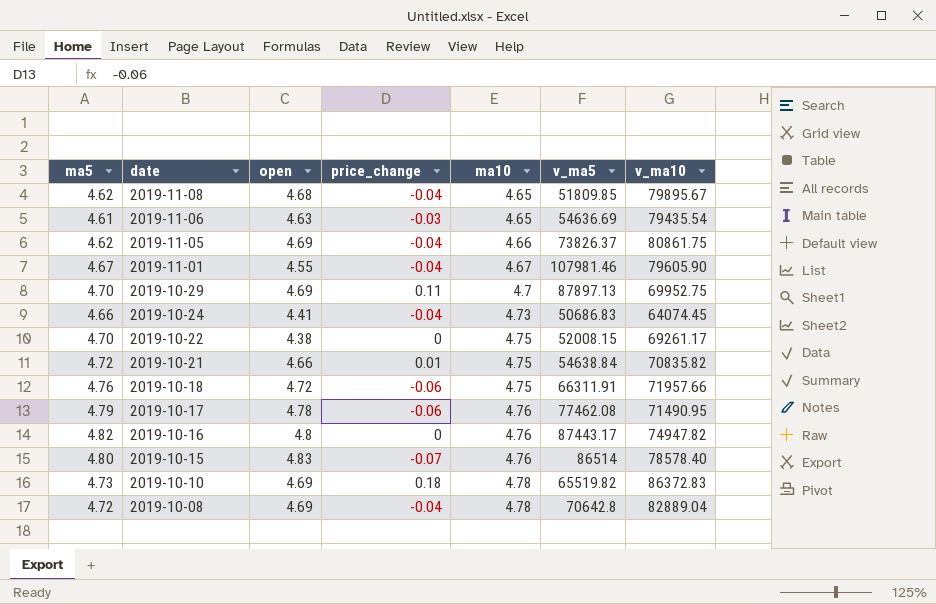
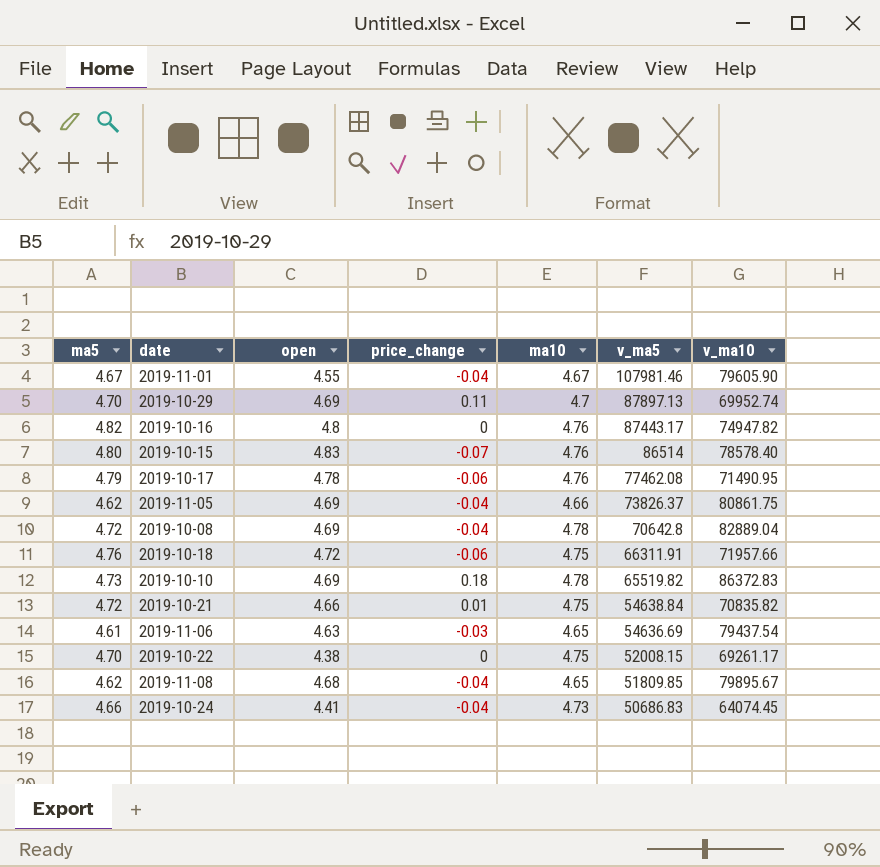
row order: date descending -> v_ma5 descending
2019-10-29 | v_ma10: 69952.75 -> 69952.74
2019-11-06 | v_ma10: 79435.54 -> 79437.54

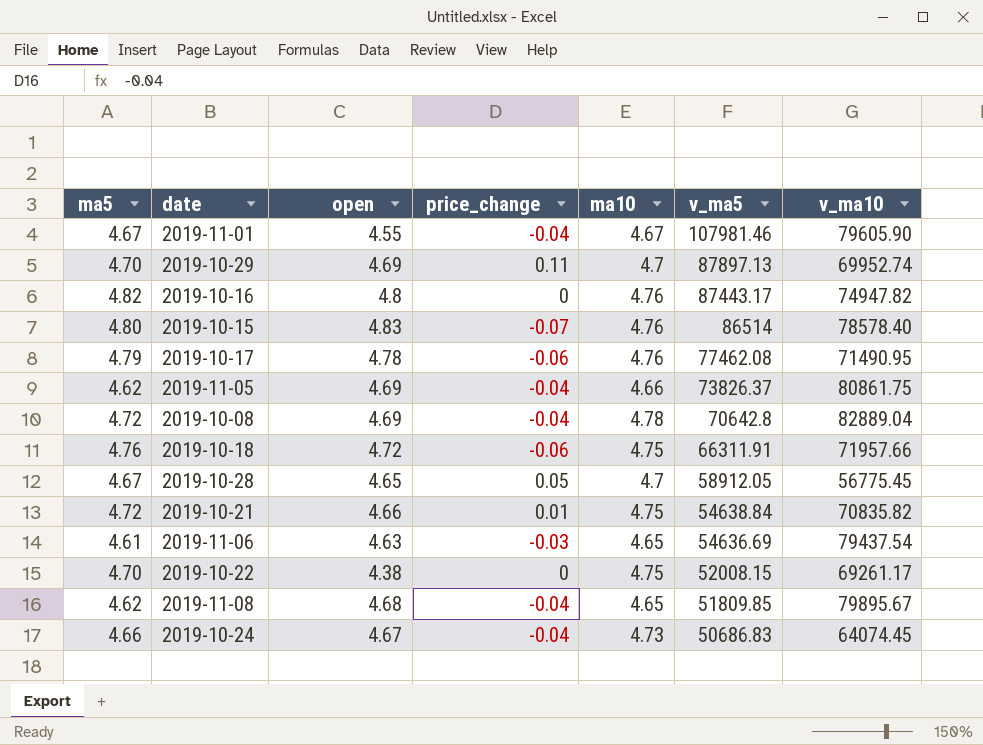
row 2019-10-10: 4.73 | 4.69 | 0.18 | 4.78 | 65519.82 | 86372.83 -> none
row 2019-10-28: none -> 4.67 | 4.65 | 0.05 | 4.7 | 58912.05 | 56775.45
2019-10-24 | open: 4.41 -> 4.67

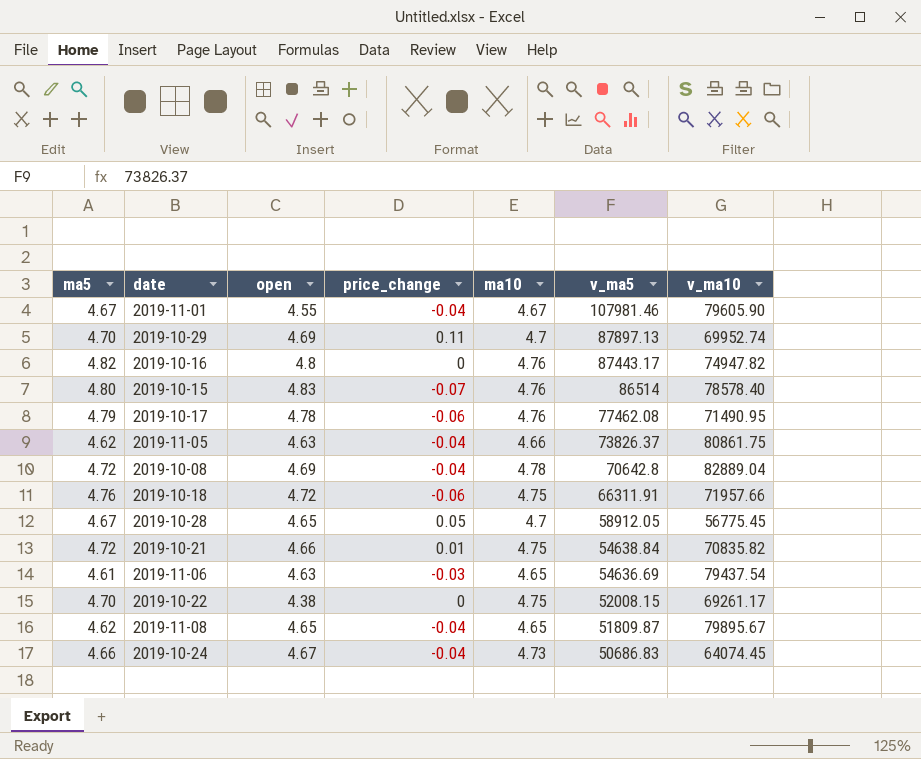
2019-11-05 | open: 4.69 -> 4.63
2019-11-08 | open: 4.68 -> 4.65
2019-11-08 | v_ma5: 51809.85 -> 51809.87

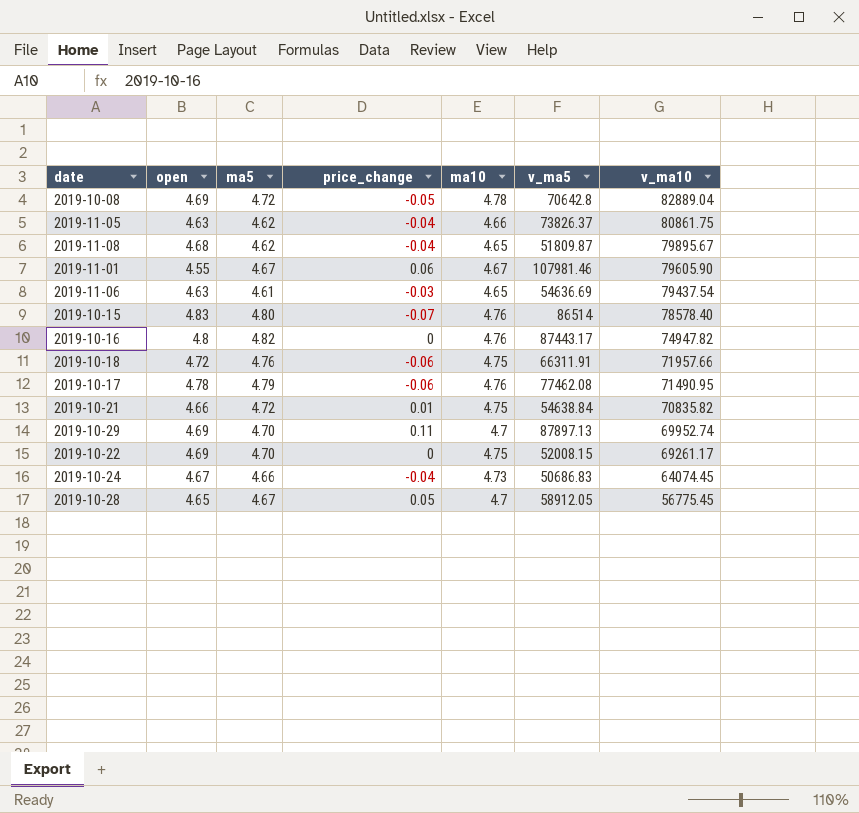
row order: v_ma5 descending -> v_ma10 descending
column ma5 | position: 1 -> 3
2019-10-08 | price_change: -0.04 -> -0.05
2019-11-08 | open: 4.65 -> 4.68
2019-11-01 | price_change: -0.04 -> 0.06
2019-10-22 | open: 4.38 -> 4.69

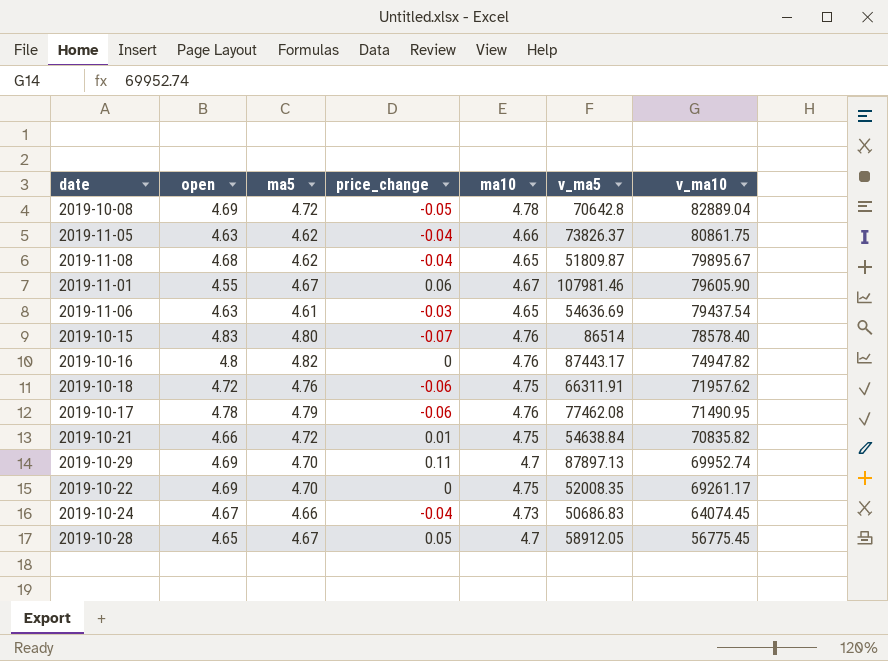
2019-10-18 | v_ma10: 71957.66 -> 71957.62
2019-10-22 | v_ma5: 52008.15 -> 52008.35

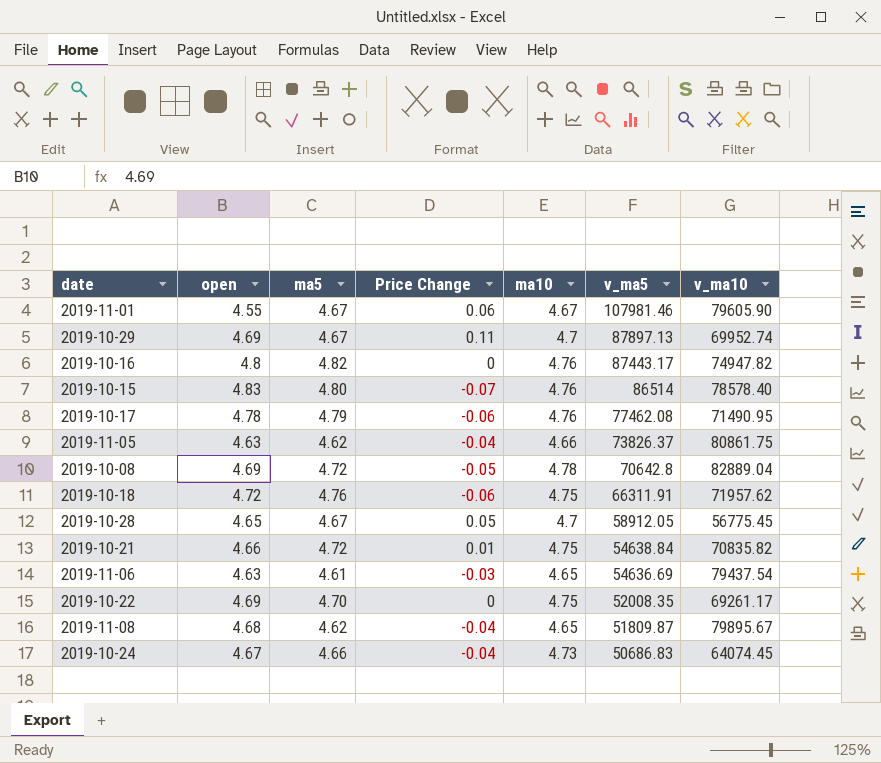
row order: v_ma10 descending -> v_ma5 descending
column name: price_change -> Price Change
2019-10-29 | ma5: 4.70 -> 4.67

